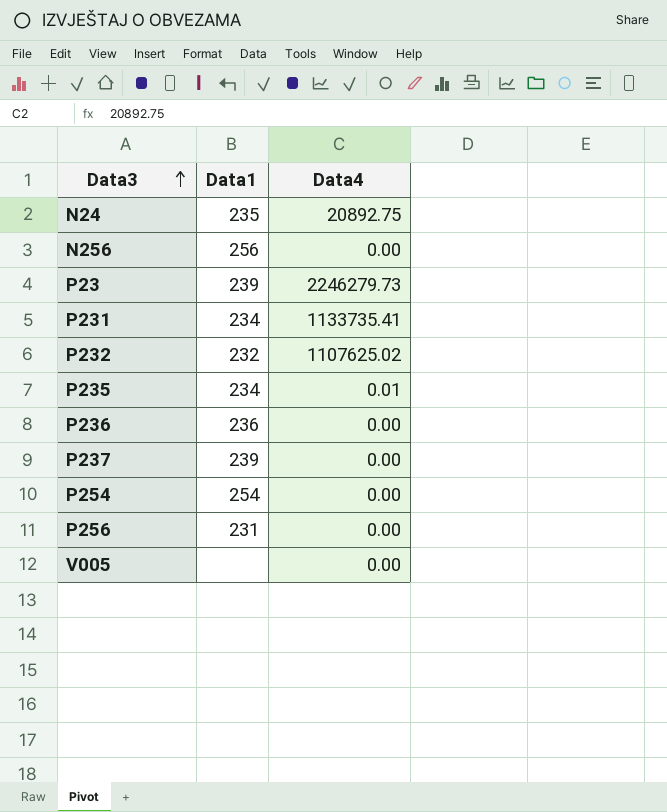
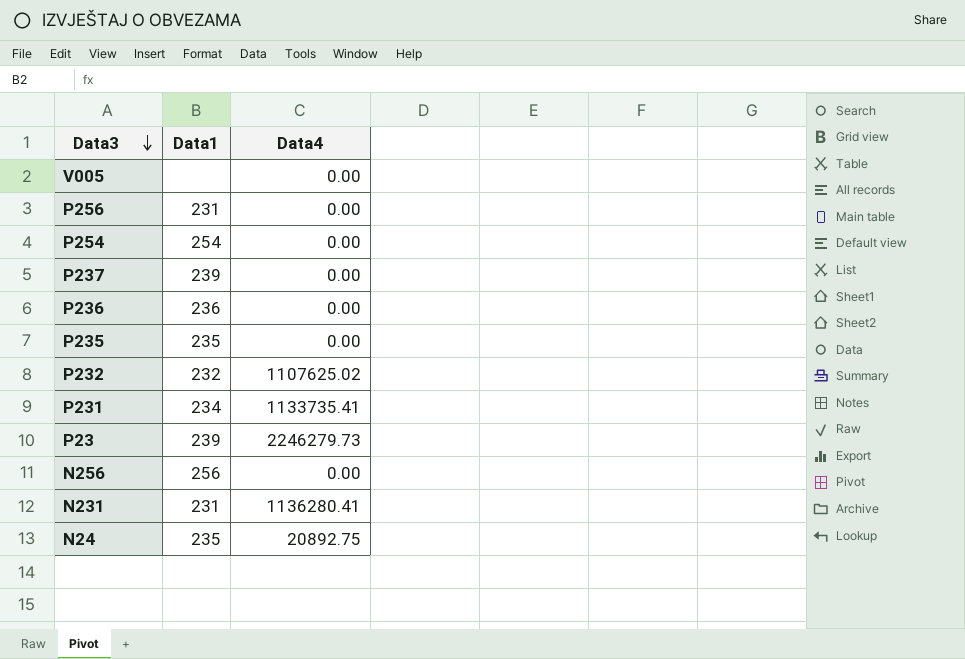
row order: Data3 ascending -> Data3 descending
P235 | Data1: 234 -> 235
P235 | Data4: 0.01 -> 0.00
row N231: none -> 231 | 1136280.41

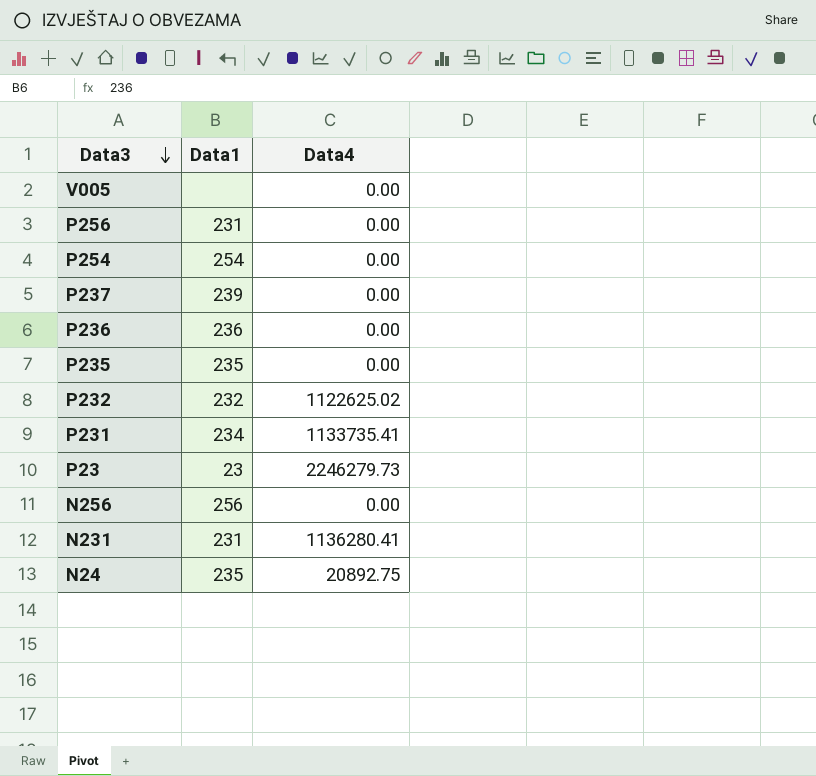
P232 | Data4: 1107625.02 -> 1122625.02
P23 | Data1: 239 -> 23

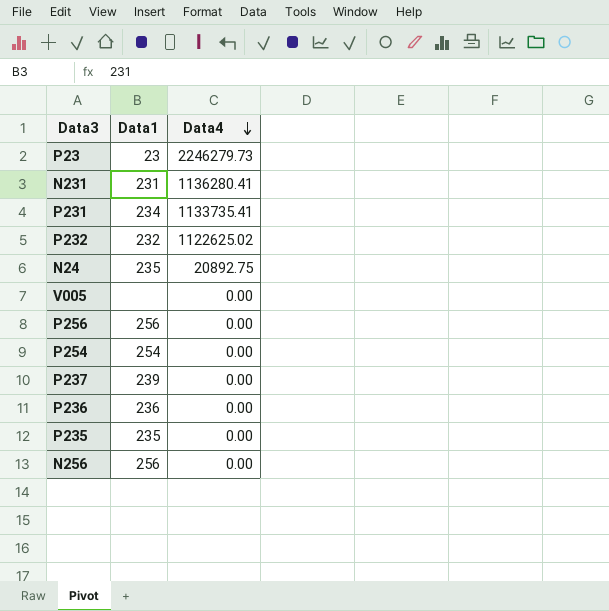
row order: Data3 descending -> Data4 descending
P256 | Data1: 231 -> 256

